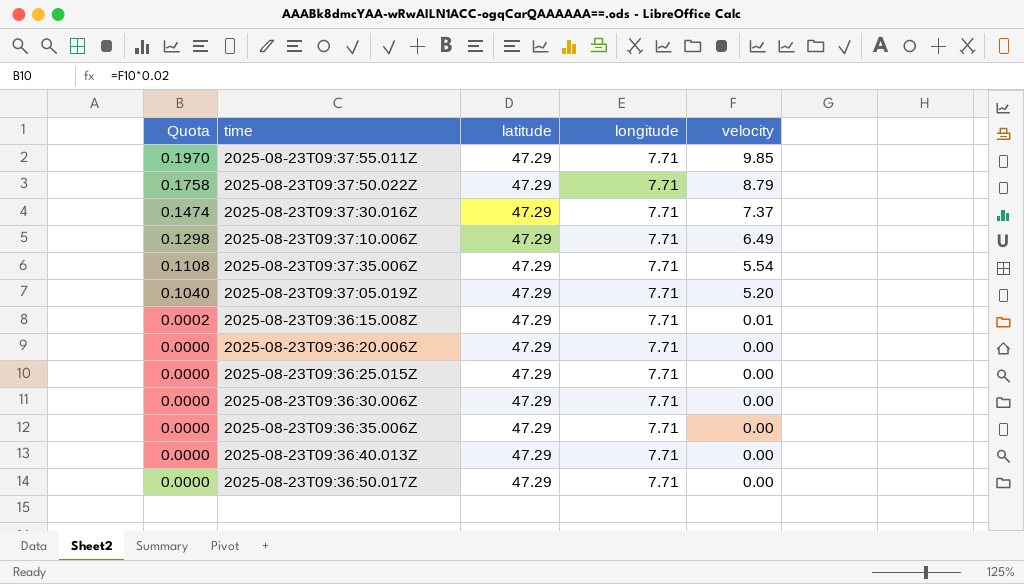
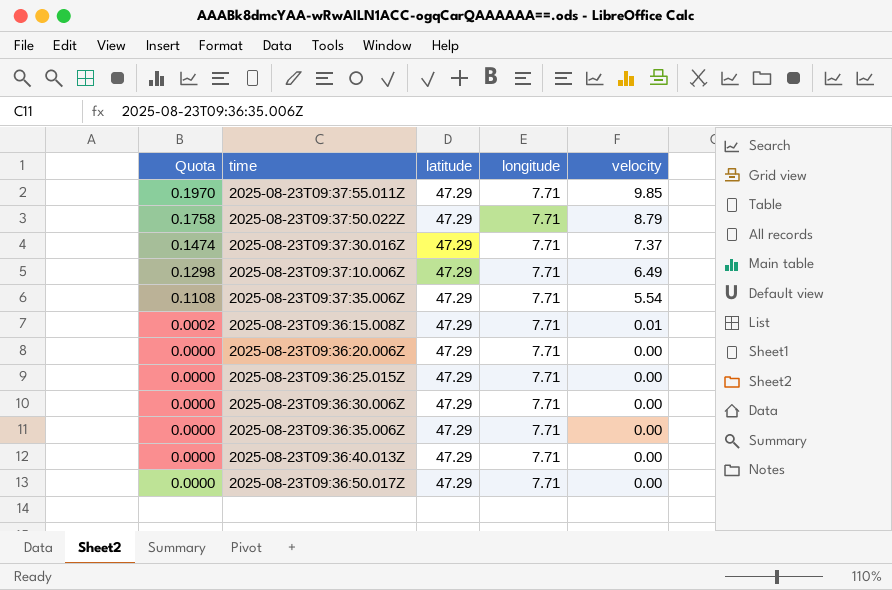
row 2025-08-23T09:37:05.019Z: 0.1040 | 47.29 | 7.71 | 5.20 -> none

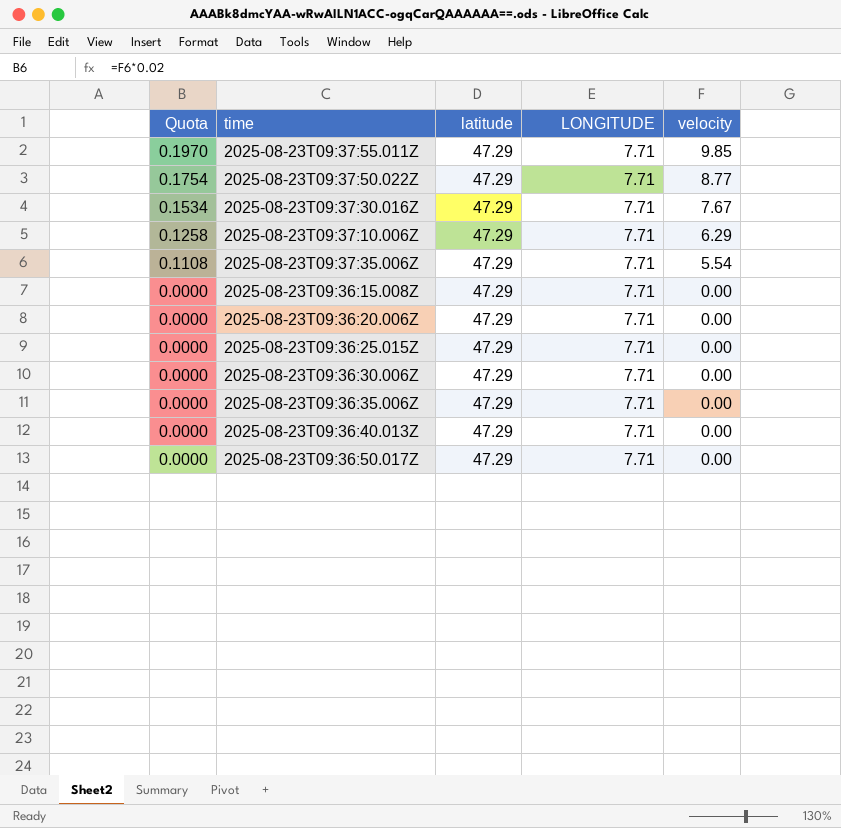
column name: longitude -> LONGITUDE
2025-08-23T09:37:50.022Z | Quota: 0.1758 -> 0.1754
2025-08-23T09:37:50.022Z | velocity: 8.79 -> 8.77
2025-08-23T09:37:30.016Z | Quota: 0.1474 -> 0.1534
2025-08-23T09:37:30.016Z | velocity: 7.37 -> 7.67
2025-08-23T09:37:10.006Z | Quota: 0.1298 -> 0.1258
2025-08-23T09:37:10.006Z | velocity: 6.49 -> 6.29
2025-08-23T09:36:15.008Z | Quota: 0.0002 -> 0.0000
2025-08-23T09:36:15.008Z | velocity: 0.01 -> 0.00

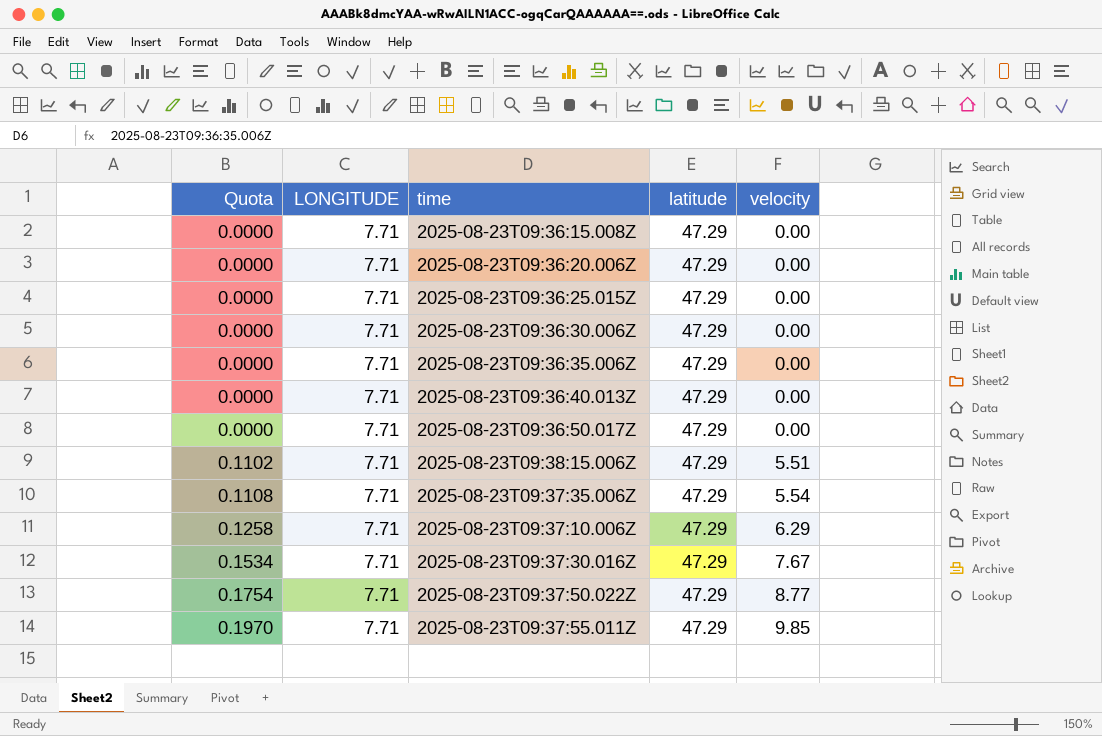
row order: Quota descending -> Quota ascending
column LONGITUDE | position: 4 -> 2
row 2025-08-23T09:38:15.006Z: none -> 0.1102 | 7.71 | 47.29 | 5.51

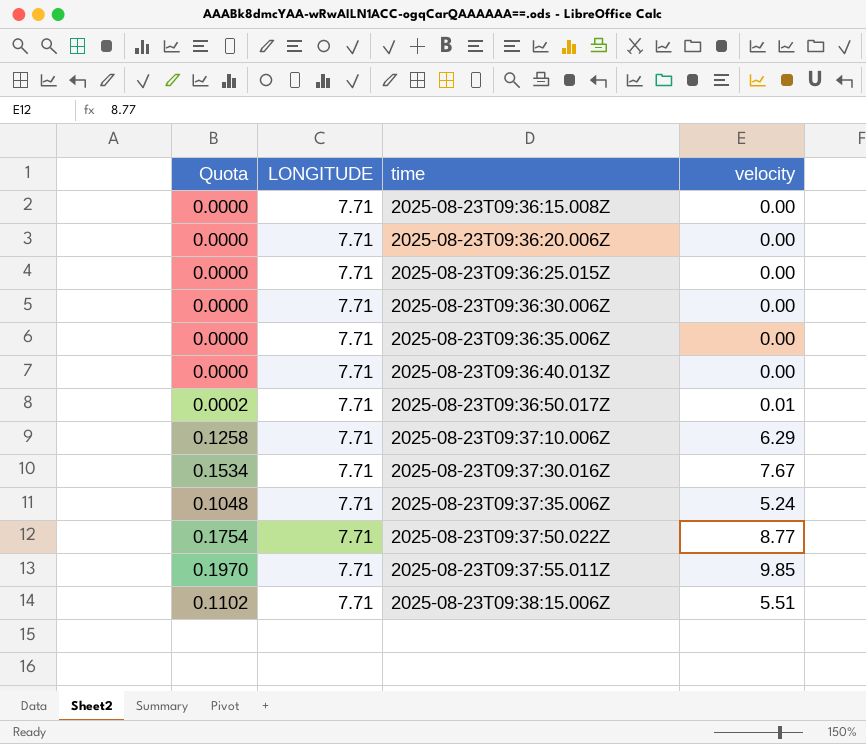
row order: Quota ascending -> time ascending
column latitude | position: 4 -> none
2025-08-23T09:36:50.017Z | Quota: 0.0000 -> 0.0002
2025-08-23T09:36:50.017Z | velocity: 0.00 -> 0.01
2025-08-23T09:37:35.006Z | Quota: 0.1108 -> 0.1048
2025-08-23T09:37:35.006Z | velocity: 5.54 -> 5.24

